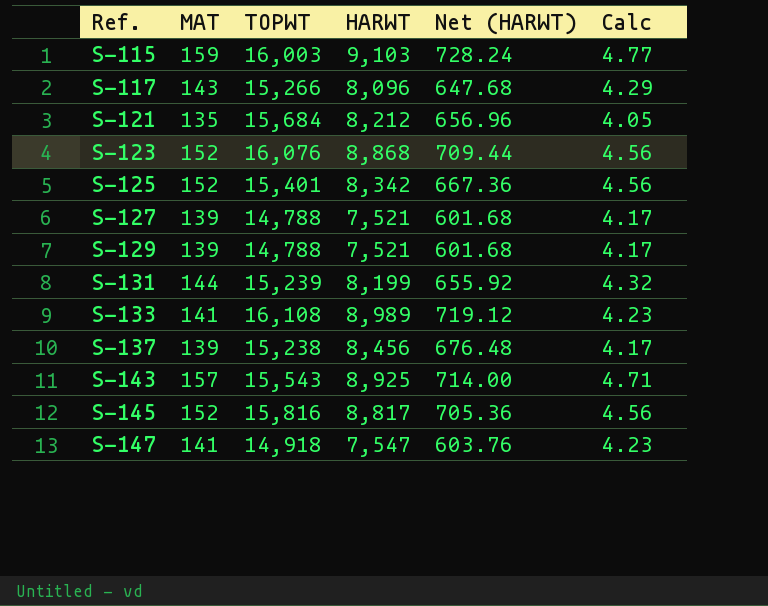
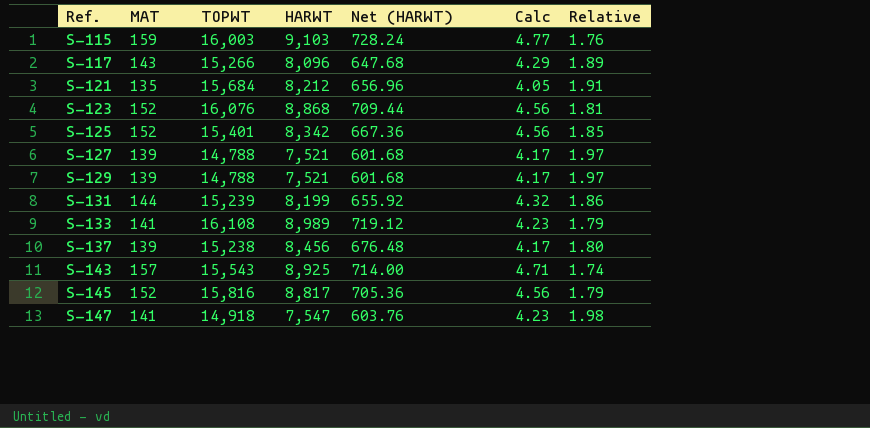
column Relative | formula: none -> [TOPWT] / [HARWT]

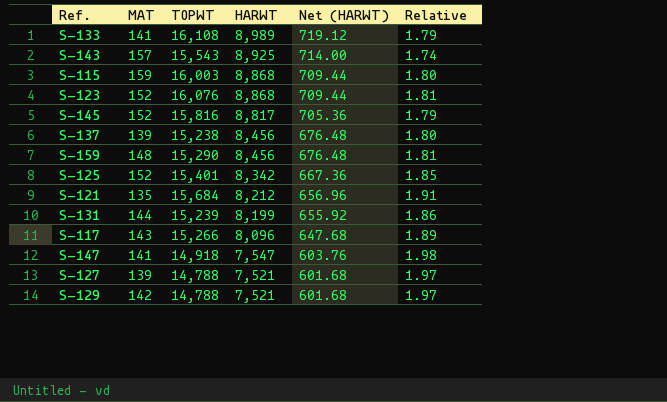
row order: Ref. ascending -> HARWT descending
column Calc | formula: [MAT] * 0.03 -> none
S-115 | HARWT: 9,103 -> 8,868
S-115 | Net (HARWT): 728.24 -> 709.44
S-115 | Relative: 1.76 -> 1.80
row S-159: none -> 148 | 15,290 | 8,456 | 676.48 | 1.81
S-129 | MAT: 139 -> 142

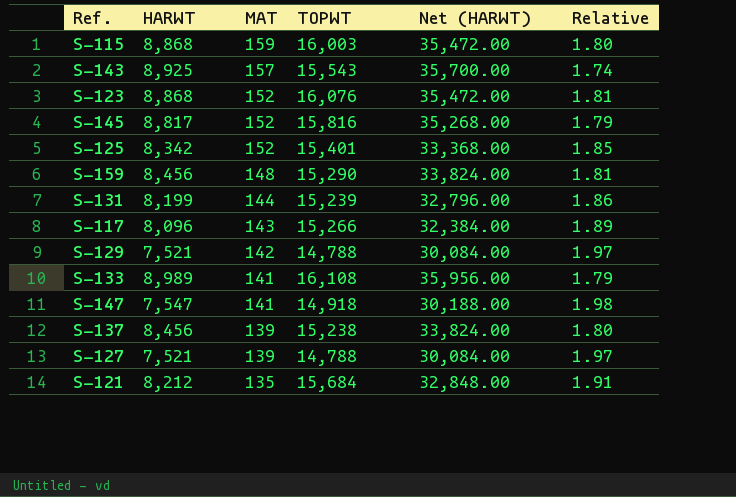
row order: HARWT descending -> MAT descending
column HARWT | position: 4 -> 2
column Net (HARWT) | formula: [HARWT] * 0.08 -> [HARWT] * 4

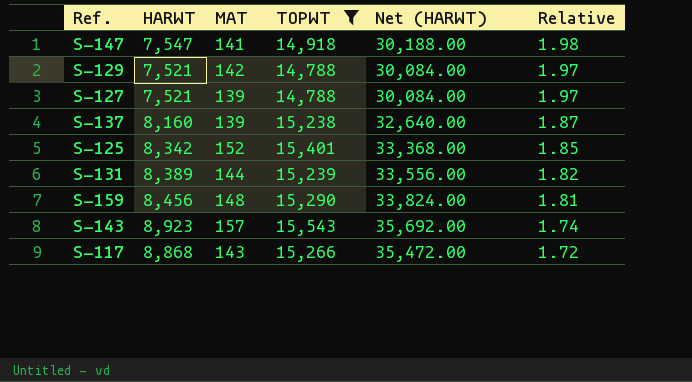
filter: none -> TOPWT <= 15,543
row order: MAT descending -> Relative descending
S-137 | HARWT: 8,456 -> 8,160
S-137 | Net (HARWT): 33,824.00 -> 32,640.00
S-137 | Relative: 1.80 -> 1.87
S-131 | HARWT: 8,199 -> 8,389
S-131 | Net (HARWT): 32,796.00 -> 33,556.00
S-131 | Relative: 1.86 -> 1.82
S-143 | HARWT: 8,925 -> 8,923
S-143 | Net (HARWT): 35,700.00 -> 35,692.00
S-117 | HARWT: 8,096 -> 8,868
S-117 | Net (HARWT): 32,384.00 -> 35,472.00
S-117 | Relative: 1.89 -> 1.72

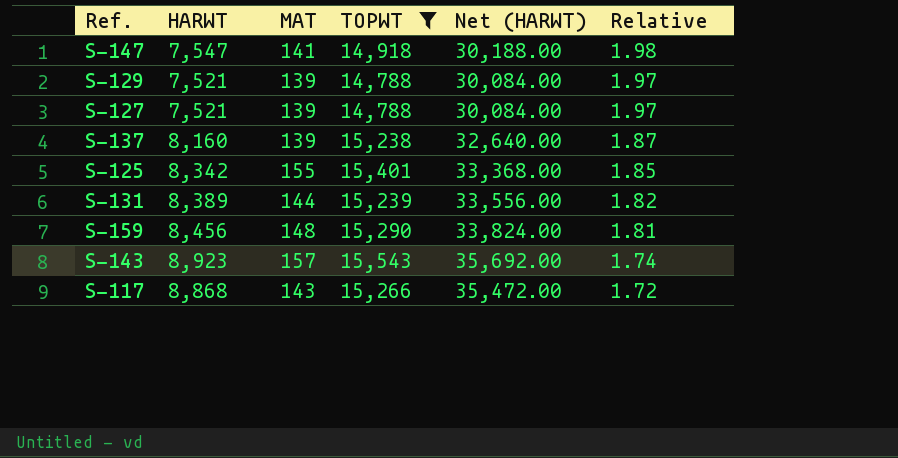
S-129 | MAT: 142 -> 139
S-125 | MAT: 152 -> 155

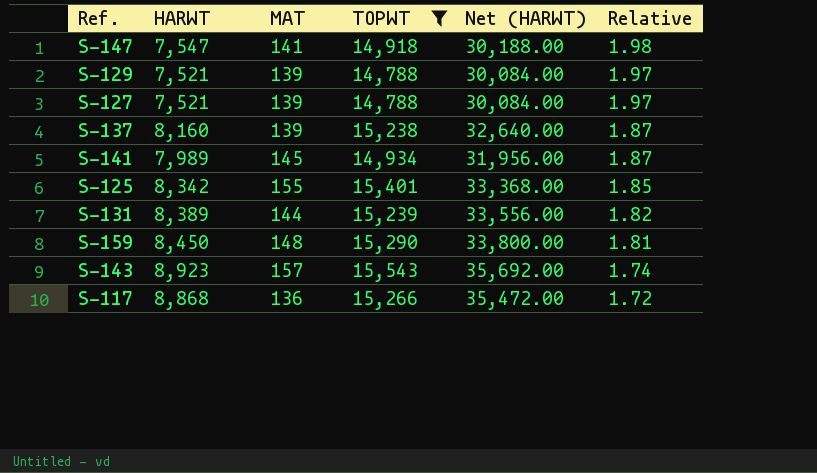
row S-141: none -> 7,989 | 145 | 14,934 | 31,956.00 | 1.87
S-159 | HARWT: 8,456 -> 8,450
S-159 | Net (HARWT): 33,824.00 -> 33,800.00
S-117 | MAT: 143 -> 136

